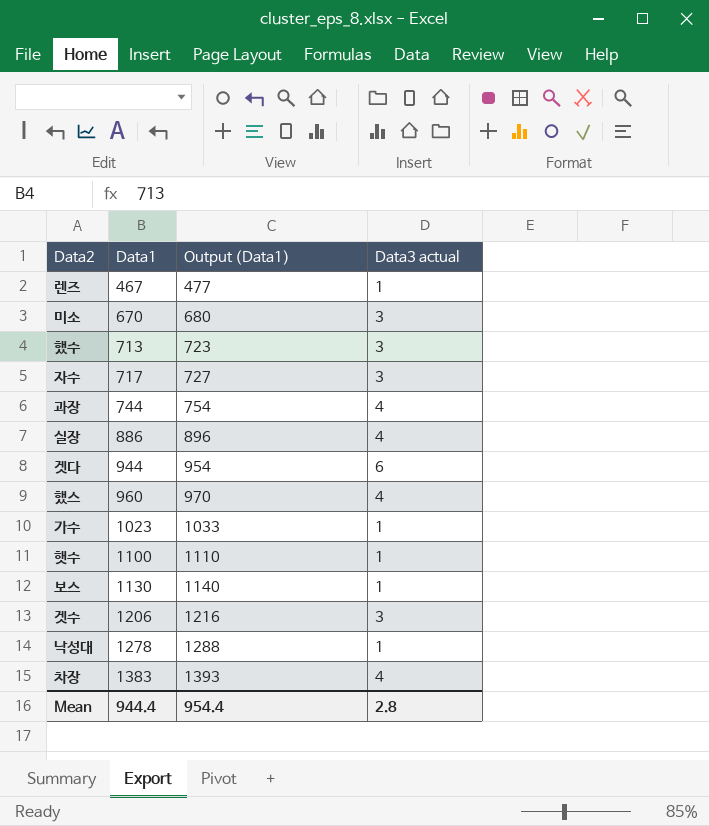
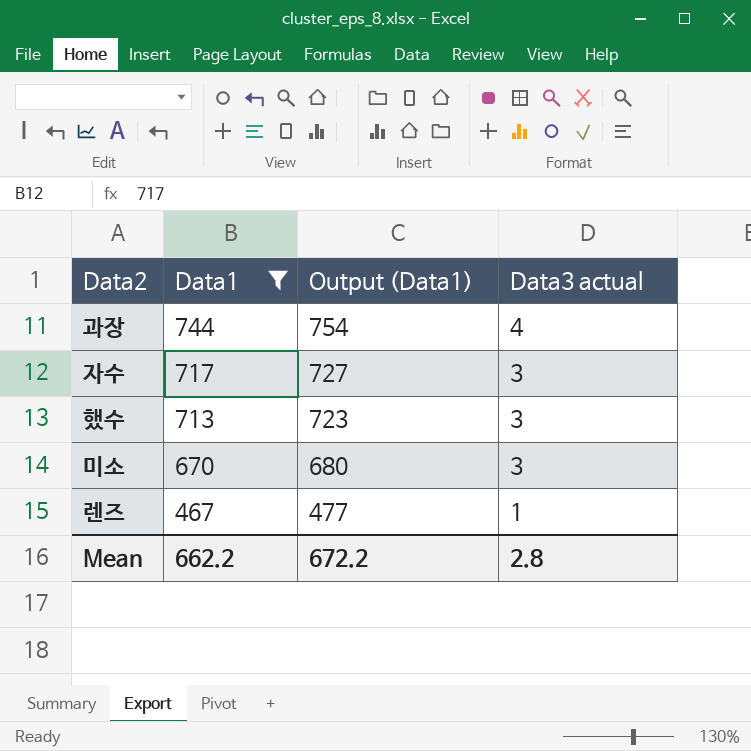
filter: none -> Data1 <= 744
row order: Data1 ascending -> Data1 descending
Mean | Data1: 944.4 -> 662.2
Mean | Output (Data1): 954.4 -> 672.2

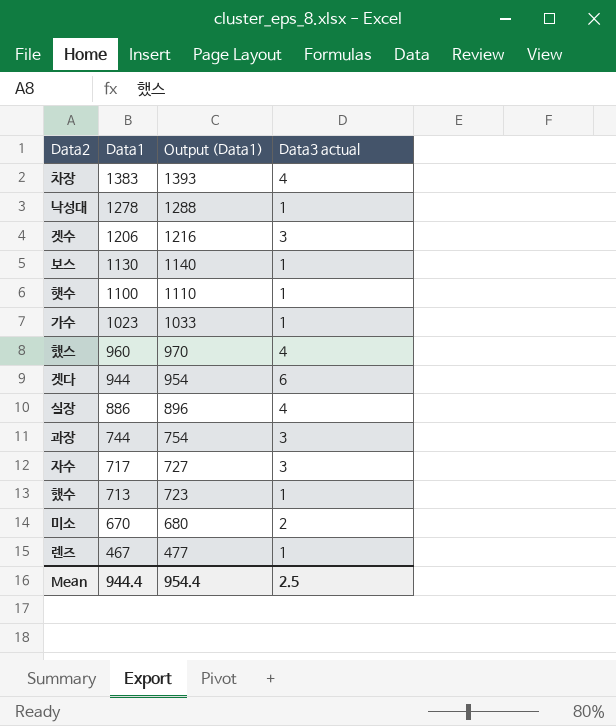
filter: Data1 <= 744 -> none
과장 | Data3 actual: 4 -> 3
했수 | Data3 actual: 3 -> 1
미소 | Data3 actual: 3 -> 2
Mean | Data1: 662.2 -> 944.4
Mean | Output (Data1): 672.2 -> 954.4
Mean | Data3 actual: 2.8 -> 2.5

